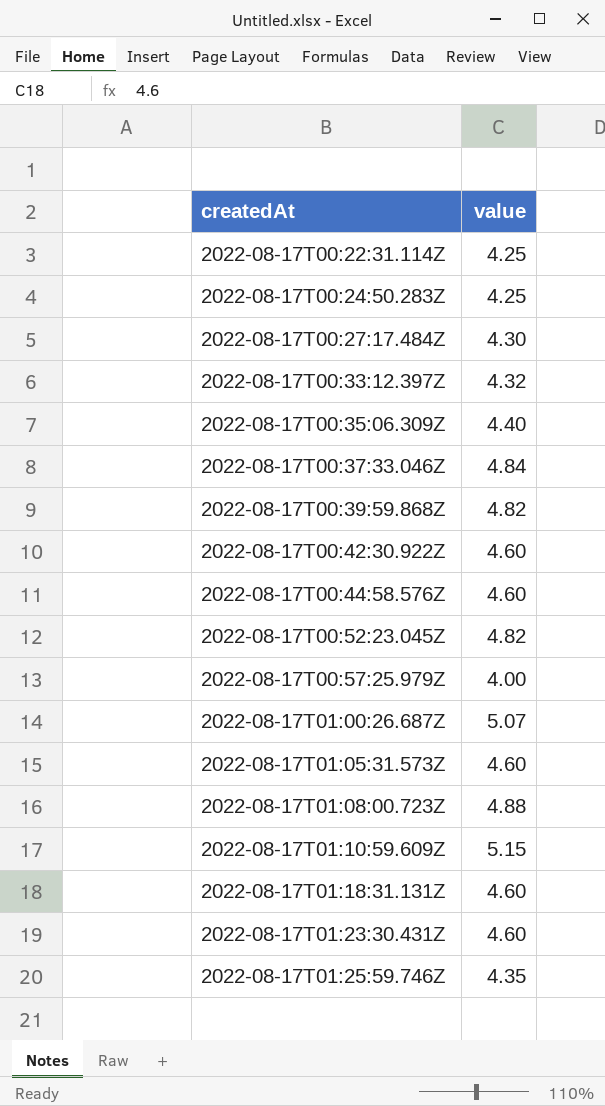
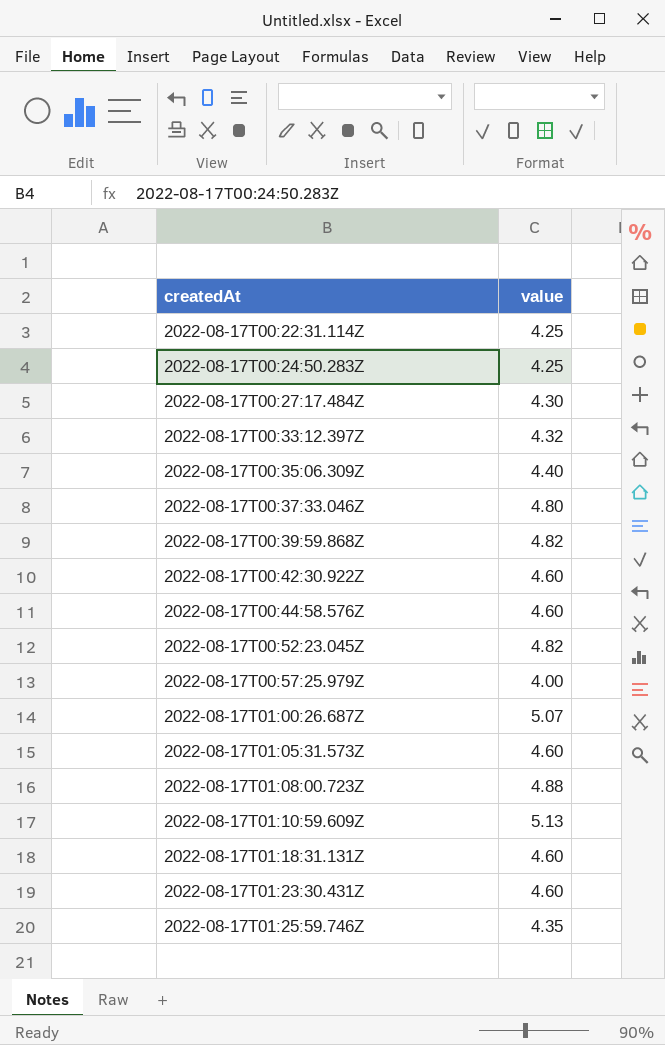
2022-08-17T00:37:33.046Z | value: 4.84 -> 4.80
2022-08-17T01:10:59.609Z | value: 5.15 -> 5.13

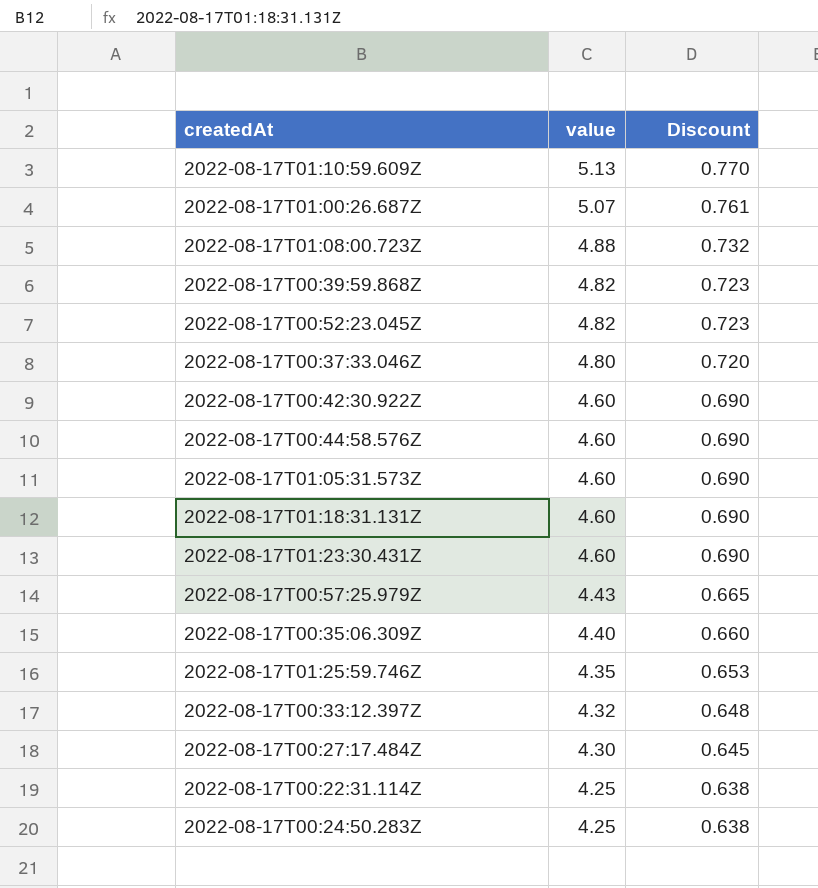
row order: createdAt ascending -> value descending
column Discount | formula: none -> [value] * 0.15
2022-08-17T00:57:25.979Z | value: 4.00 -> 4.43

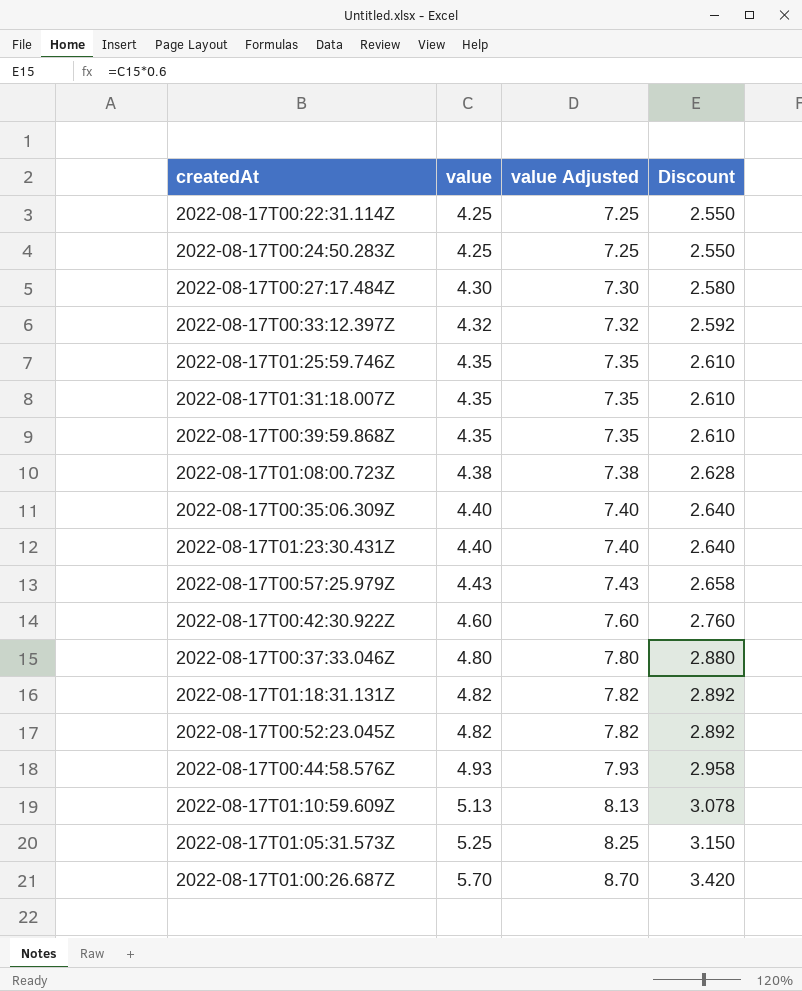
row order: value descending -> value ascending
column value Adjusted | formula: none -> [value] + 3
column Discount | formula: [value] * 0.15 -> [value] * 0.6
row 2022-08-17T01:31:18.007Z: none -> 4.35 | 7.35 | 2.610
2022-08-17T00:39:59.868Z | value: 4.82 -> 4.35
2022-08-17T01:08:00.723Z | value: 4.88 -> 4.38
2022-08-17T01:23:30.431Z | value: 4.60 -> 4.40
2022-08-17T01:18:31.131Z | value: 4.60 -> 4.82
2022-08-17T00:44:58.576Z | value: 4.60 -> 4.93
2022-08-17T01:05:31.573Z | value: 4.60 -> 5.25
2022-08-17T01:00:26.687Z | value: 5.07 -> 5.70

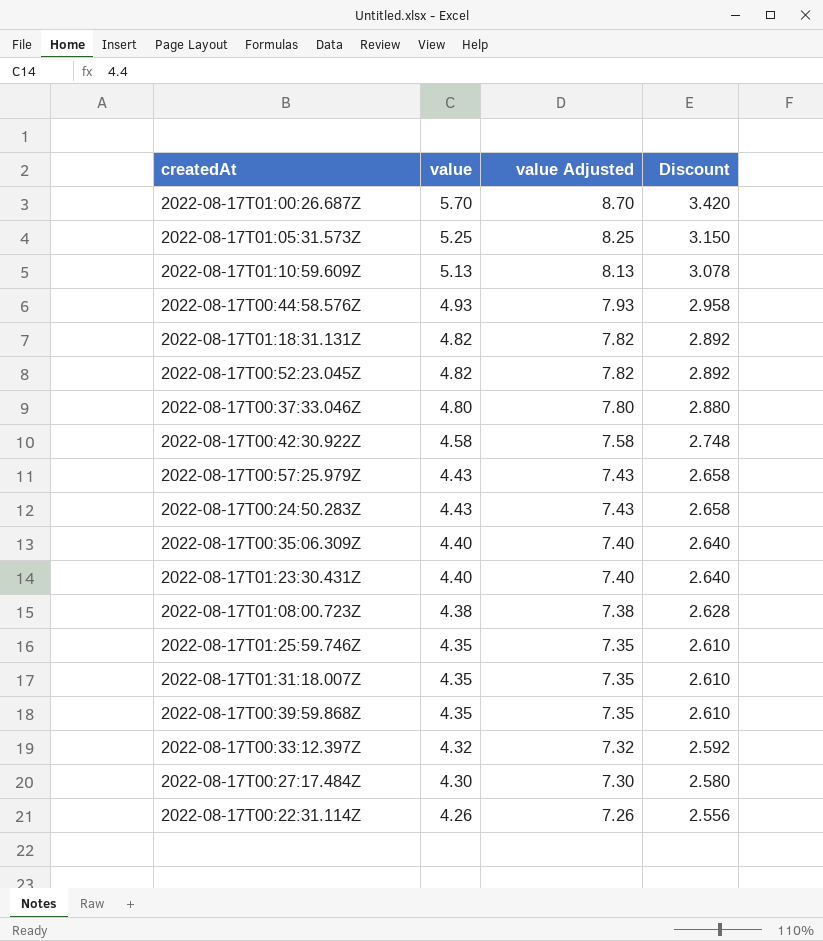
row order: value ascending -> value descending
2022-08-17T00:42:30.922Z | value: 4.60 -> 4.58
2022-08-17T00:42:30.922Z | value Adjusted: 7.60 -> 7.58
2022-08-17T00:42:30.922Z | Discount: 2.760 -> 2.748
2022-08-17T00:24:50.283Z | value: 4.25 -> 4.43
2022-08-17T00:24:50.283Z | value Adjusted: 7.25 -> 7.43
2022-08-17T00:24:50.283Z | Discount: 2.550 -> 2.658
2022-08-17T00:22:31.114Z | value: 4.25 -> 4.26
2022-08-17T00:22:31.114Z | value Adjusted: 7.25 -> 7.26
2022-08-17T00:22:31.114Z | Discount: 2.550 -> 2.556

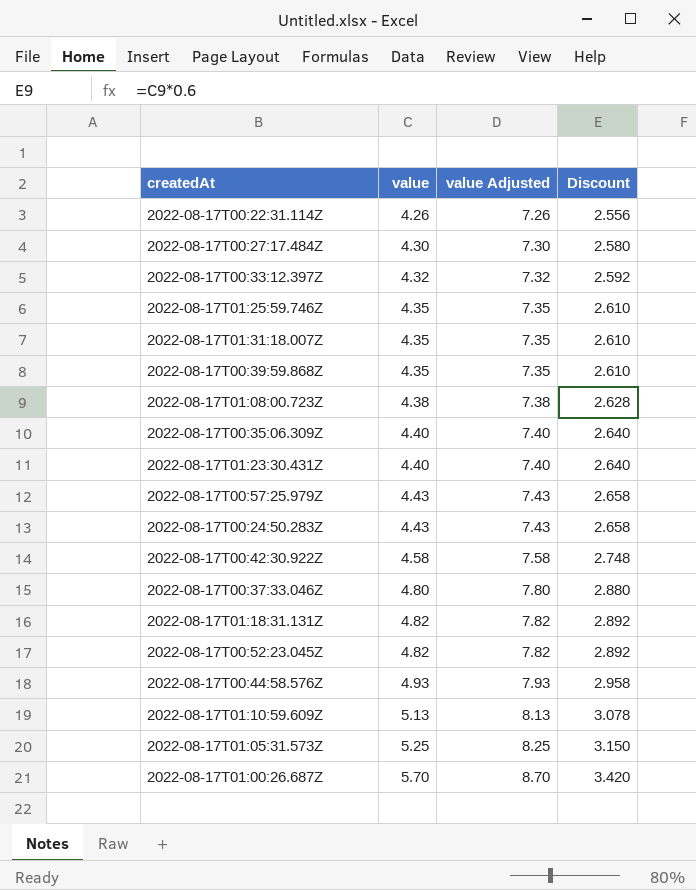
row order: value descending -> value ascending

